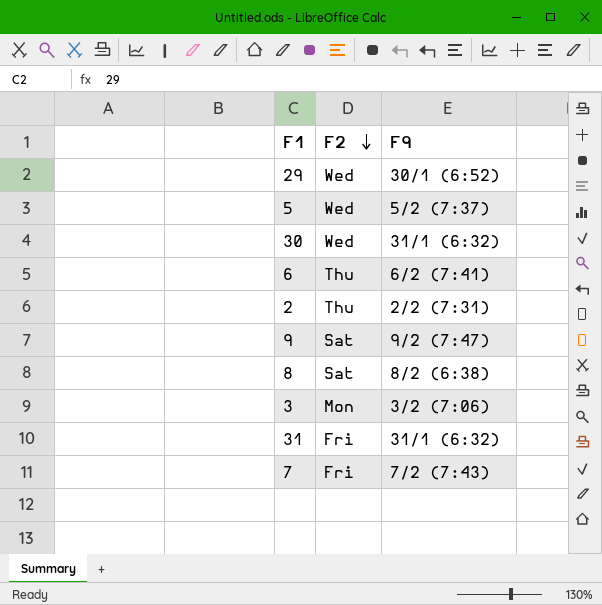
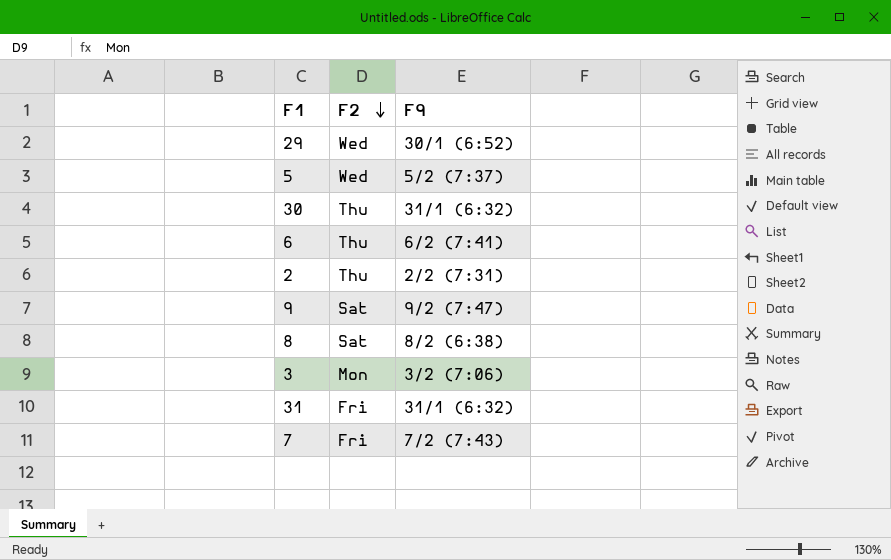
30 | F2: Wed -> Thu

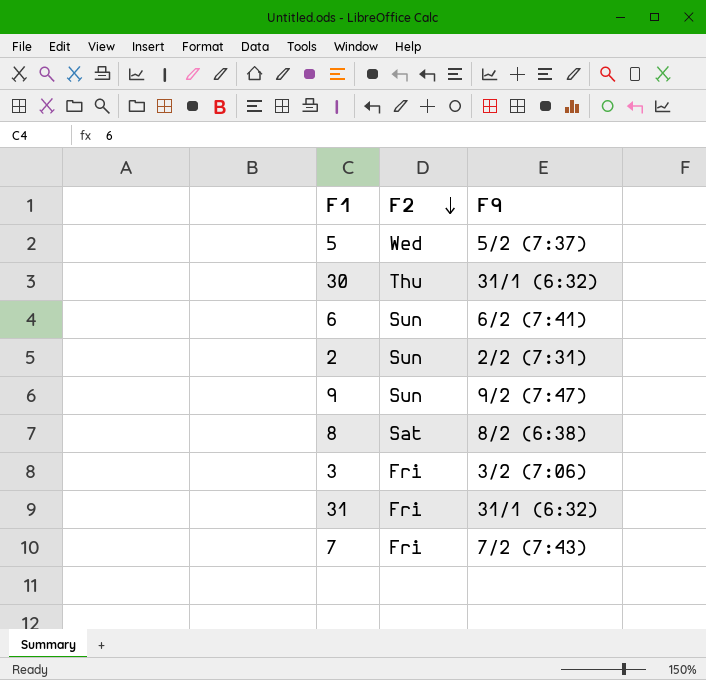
row 29: Wed | 30/1 (6:52) -> none
6 | F2: Thu -> Sun
2 | F2: Thu -> Sun
9 | F2: Sat -> Sun
3 | F2: Mon -> Fri

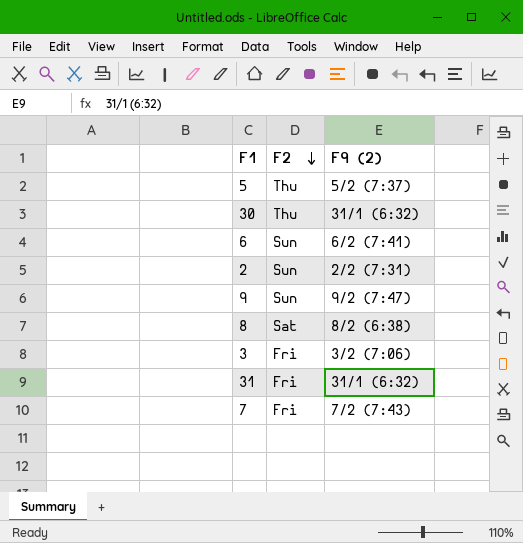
column name: F9 -> F9 (2)
5 | F2: Wed -> Thu

